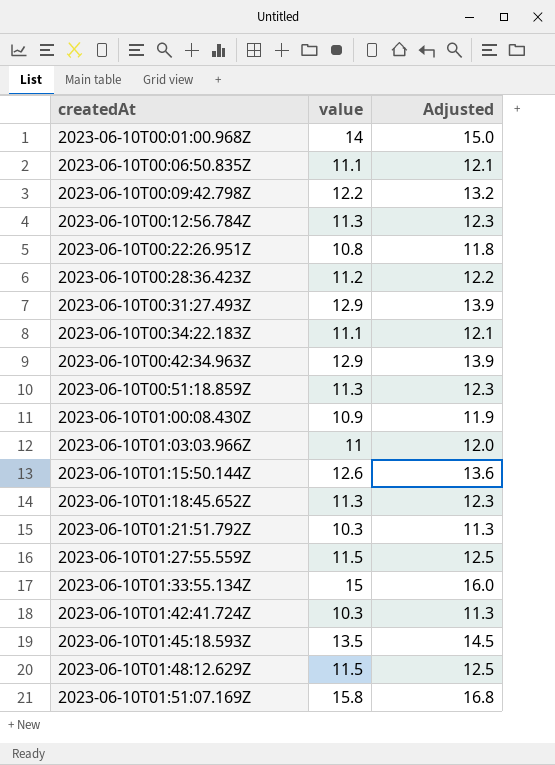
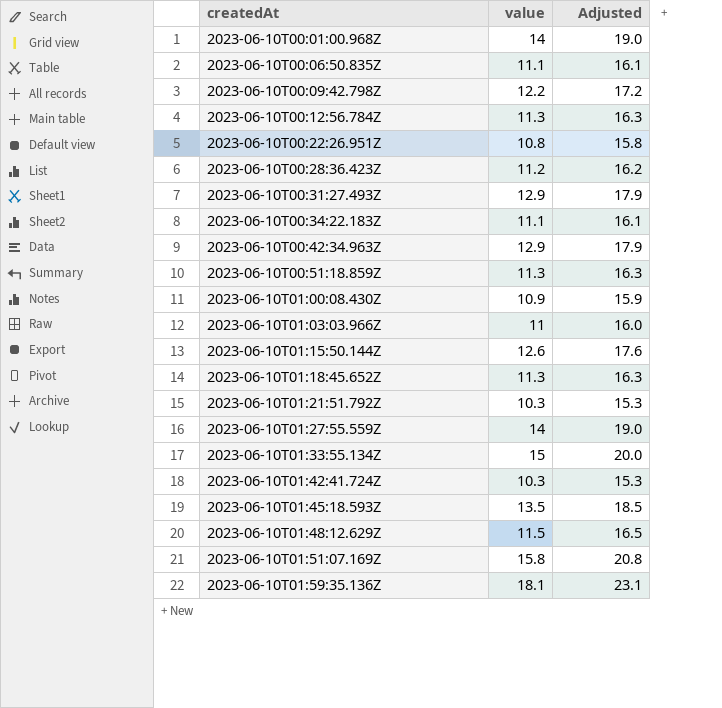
column Adjusted | formula: [value] + 1 -> [value] + 5
2023-06-10T01:27:55.559Z | value: 11.5 -> 14
row 2023-06-10T01:59:35.136Z: none -> 18.1 | 23.1

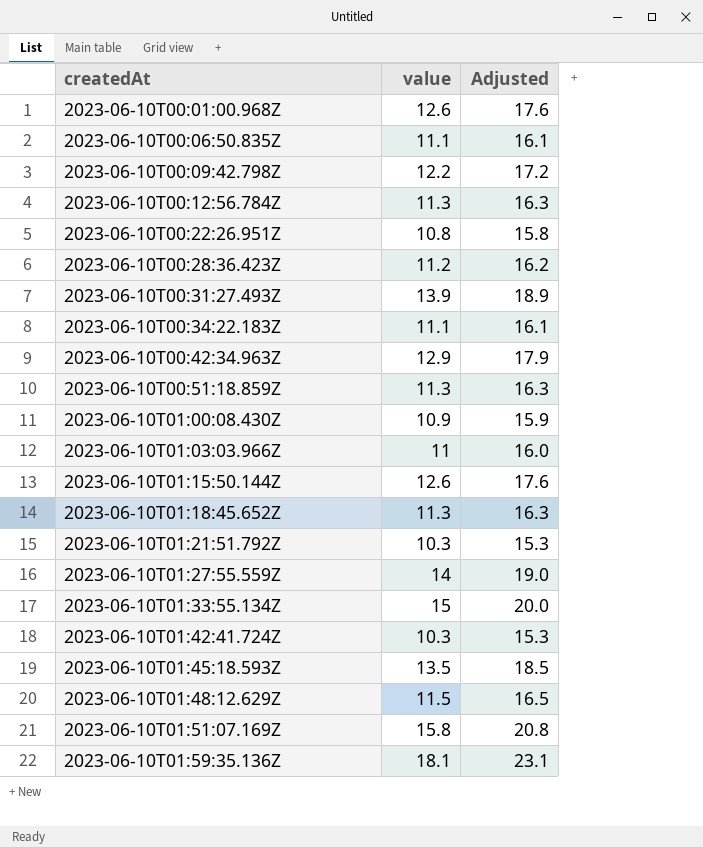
2023-06-10T00:01:00.968Z | value: 14 -> 12.6
2023-06-10T00:01:00.968Z | Adjusted: 19.0 -> 17.6
2023-06-10T00:31:27.493Z | value: 12.9 -> 13.9
2023-06-10T00:31:27.493Z | Adjusted: 17.9 -> 18.9

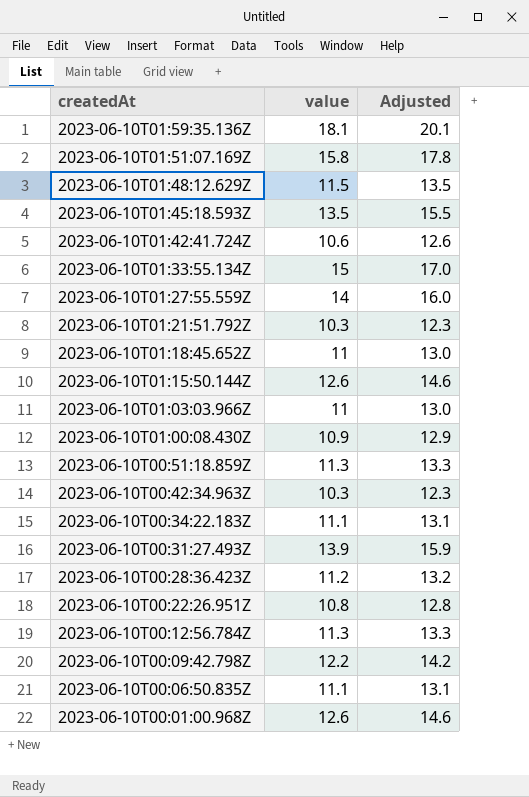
row order: createdAt ascending -> createdAt descending
column Adjusted | formula: [value] + 5 -> [value] + 2
2023-06-10T01:42:41.724Z | value: 10.3 -> 10.6
2023-06-10T01:18:45.652Z | value: 11.3 -> 11
2023-06-10T00:42:34.963Z | value: 12.9 -> 10.3

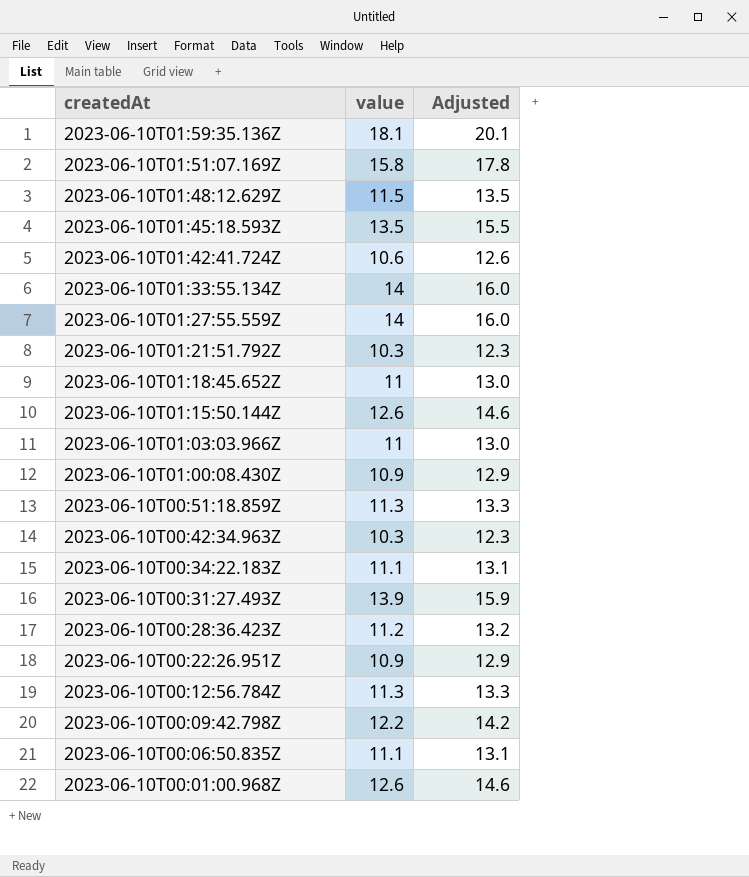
2023-06-10T01:33:55.134Z | value: 15 -> 14
2023-06-10T01:33:55.134Z | Adjusted: 17.0 -> 16.0
2023-06-10T00:22:26.951Z | value: 10.8 -> 10.9
2023-06-10T00:22:26.951Z | Adjusted: 12.8 -> 12.9

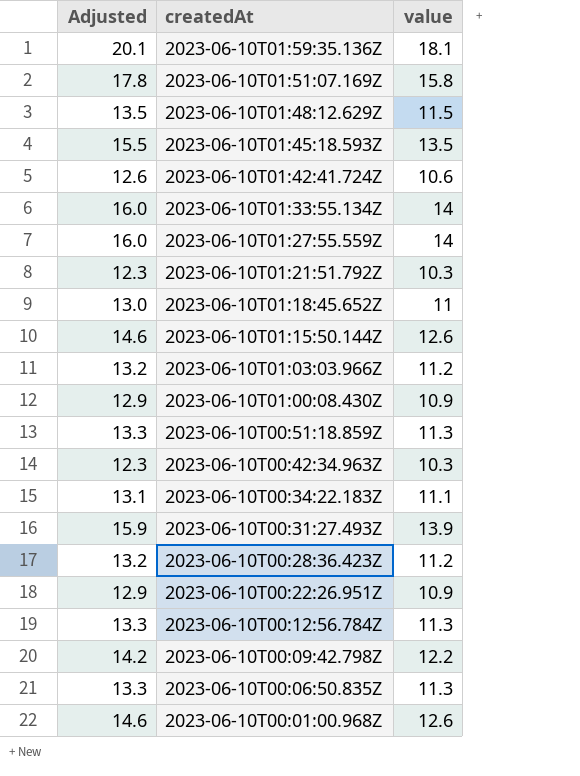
column Adjusted | position: 3 -> 1
2023-06-10T01:03:03.966Z | Adjusted: 13.0 -> 13.2
2023-06-10T01:03:03.966Z | value: 11 -> 11.2
2023-06-10T00:06:50.835Z | Adjusted: 13.1 -> 13.3
2023-06-10T00:06:50.835Z | value: 11.1 -> 11.3

